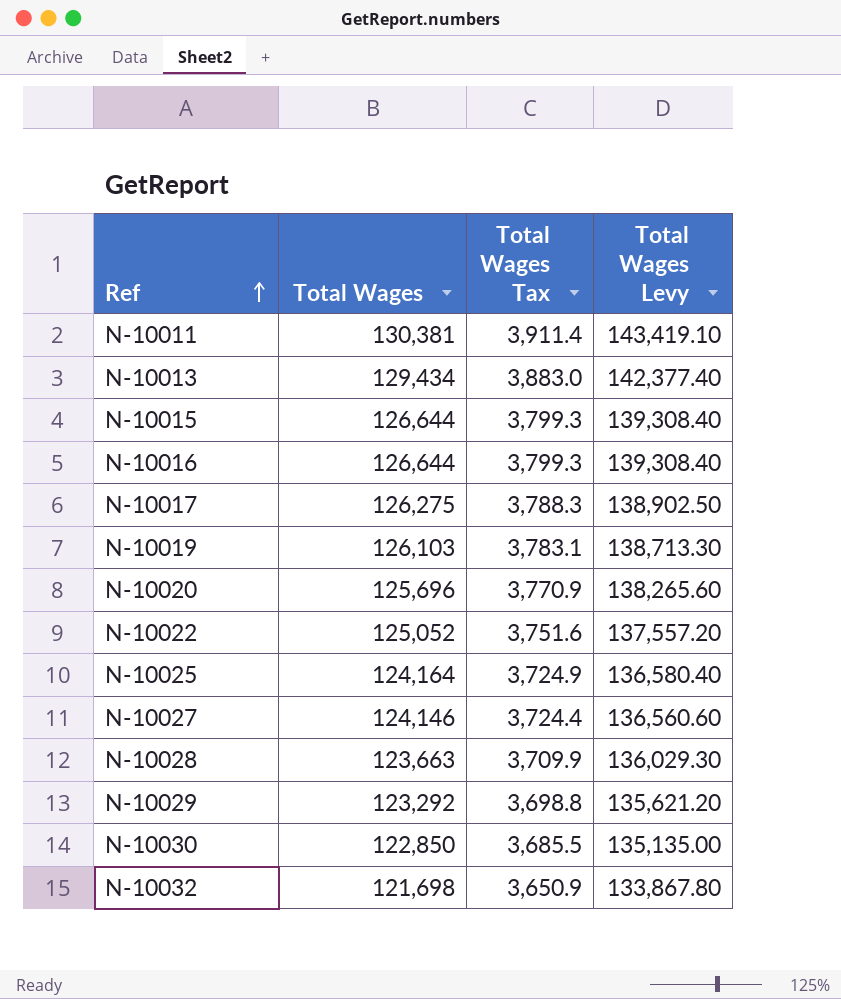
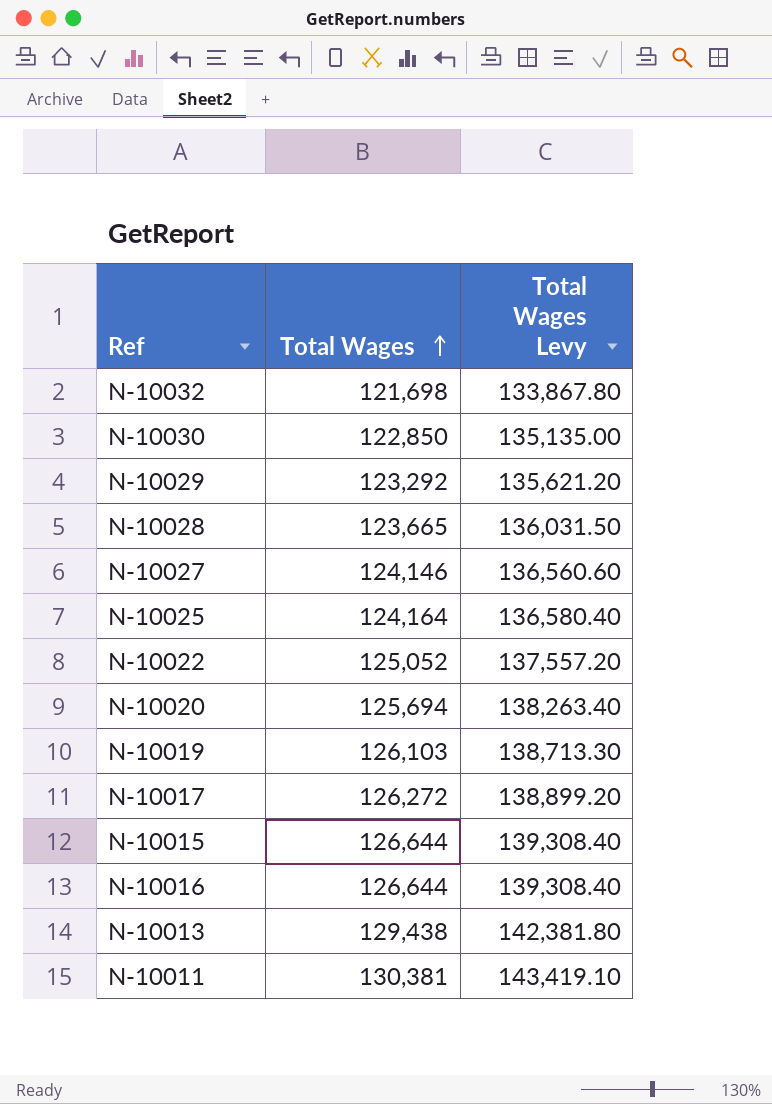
row order: Ref ascending -> Total Wages ascending
column Total Wages Tax | formula: [Total Wages] * 0.03 -> none
N-10028 | Total Wages: 123,663 -> 123,665
N-10028 | Total Wages Levy: 136,029.30 -> 136,031.50
N-10020 | Total Wages: 125,696 -> 125,694
N-10020 | Total Wages Levy: 138,265.60 -> 138,263.40
N-10017 | Total Wages: 126,275 -> 126,272
N-10017 | Total Wages Levy: 138,902.50 -> 138,899.20
N-10013 | Total Wages: 129,434 -> 129,438
N-10013 | Total Wages Levy: 142,377.40 -> 142,381.80

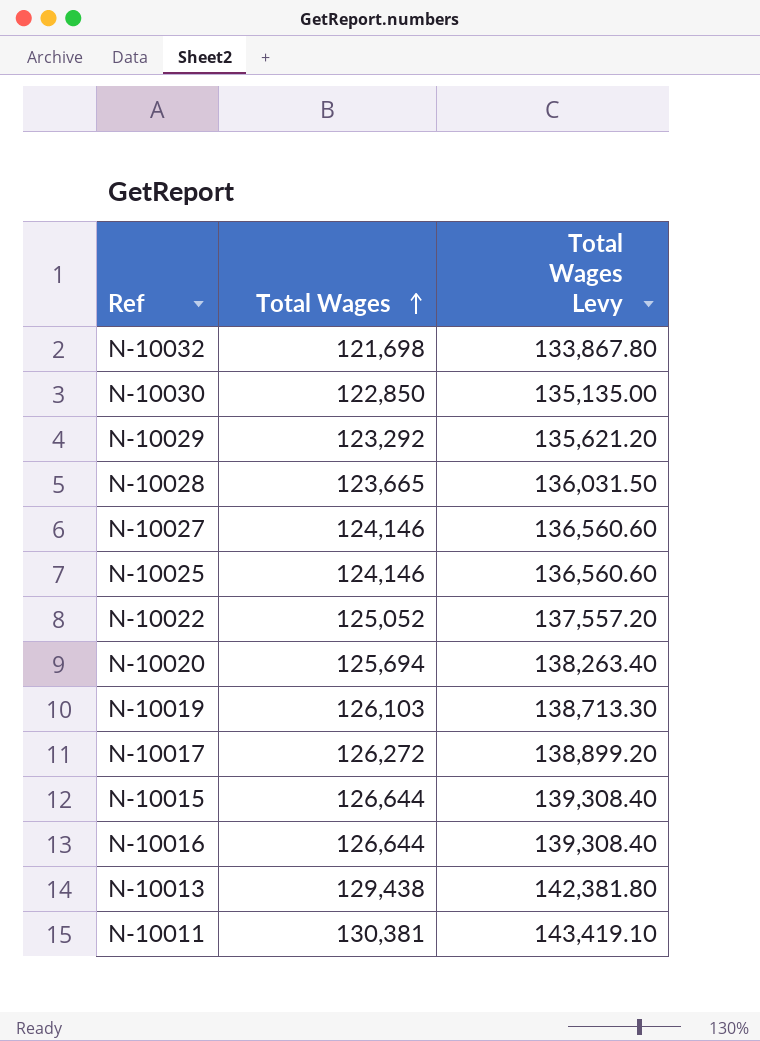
N-10025 | Total Wages: 124,164 -> 124,146
N-10025 | Total Wages Levy: 136,580.40 -> 136,560.60

